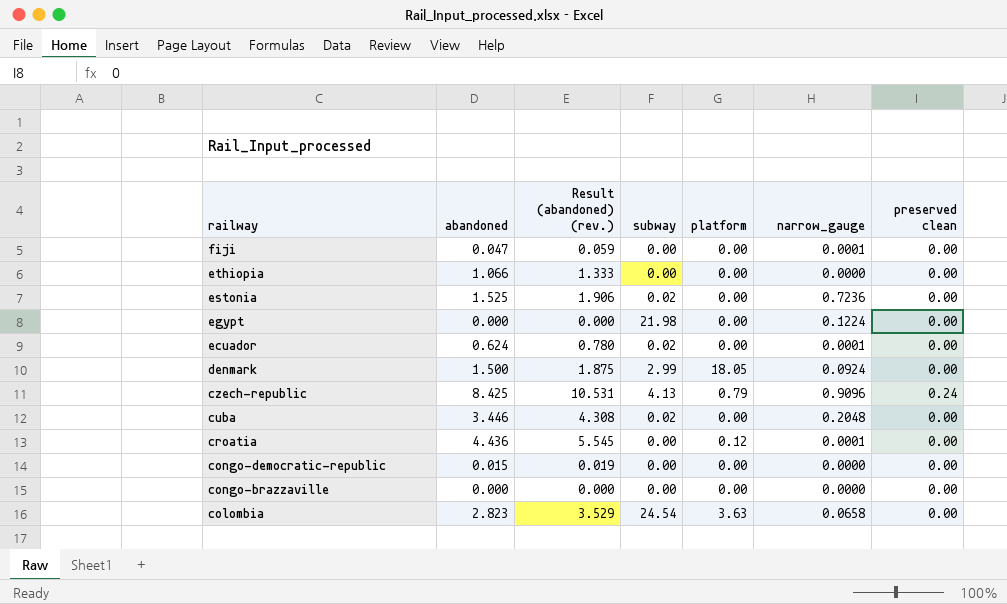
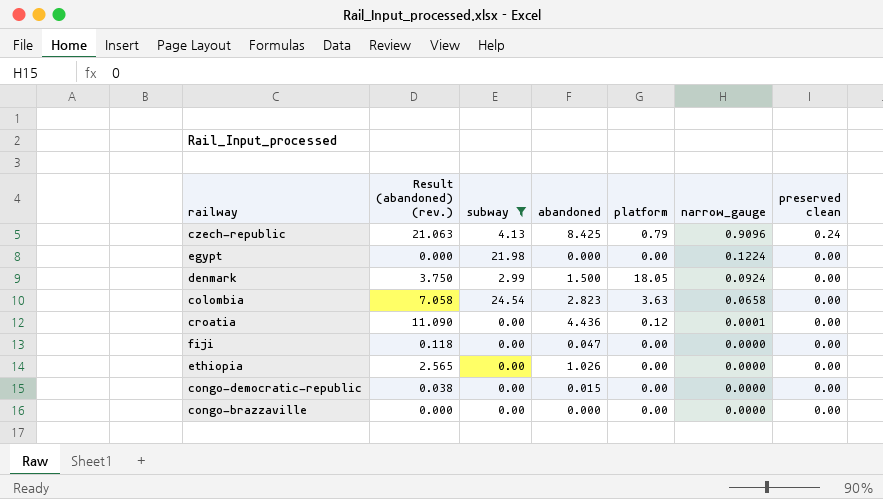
filter: none -> subway != 0.02
row order: railway descending -> narrow_gauge descending
column Result (abandoned) (rev.) | formula: [abandoned] * 1.25 -> [abandoned] * 2.5
column abandoned | position: 2 -> 4
fiji | narrow_gauge: 0.0001 -> 0.0000
ethiopia | abandoned: 1.066 -> 1.026

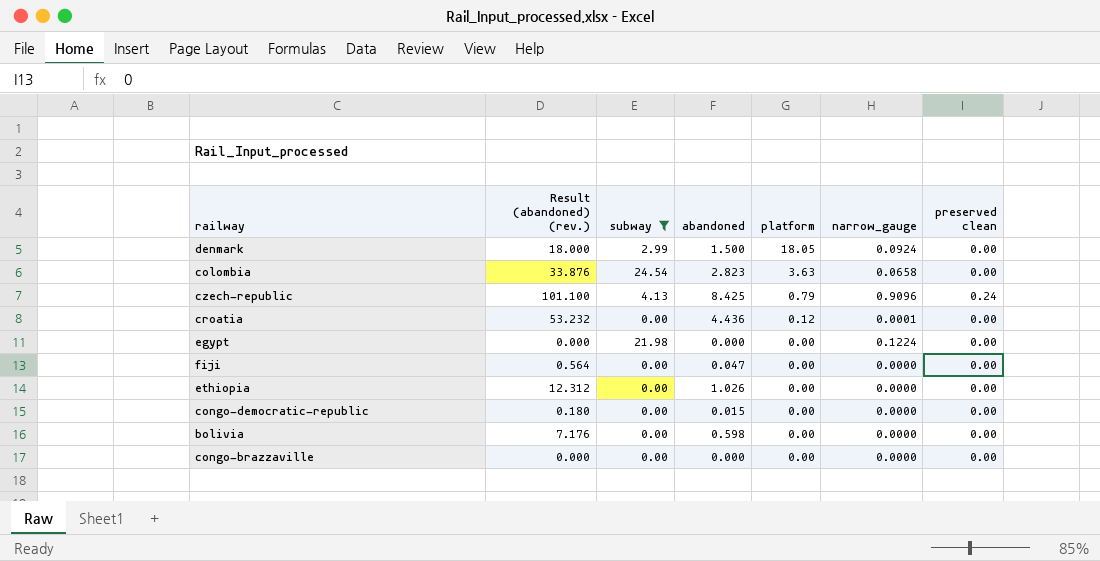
row order: narrow_gauge descending -> platform descending
column Result (abandoned) (rev.) | formula: [abandoned] * 2.5 -> [abandoned] * 12
row bolivia: none -> 7.176 | 0.00 | 0.598 | 0.00 | 0.0000 | 0.00

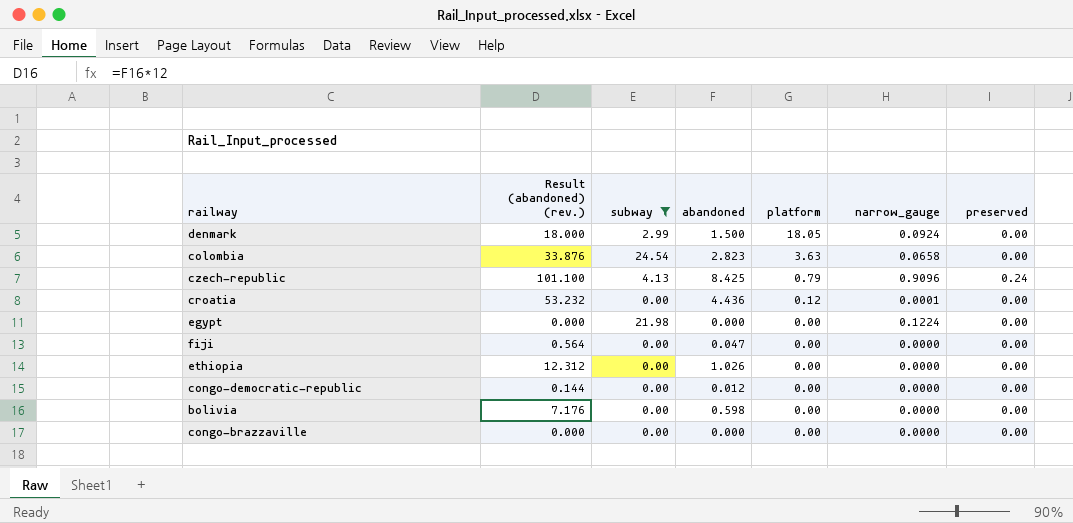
column name: preserved clean -> preserved
congo-democratic-republic | Result (abandoned) (rev.): 0.180 -> 0.144
congo-democratic-republic | abandoned: 0.015 -> 0.012

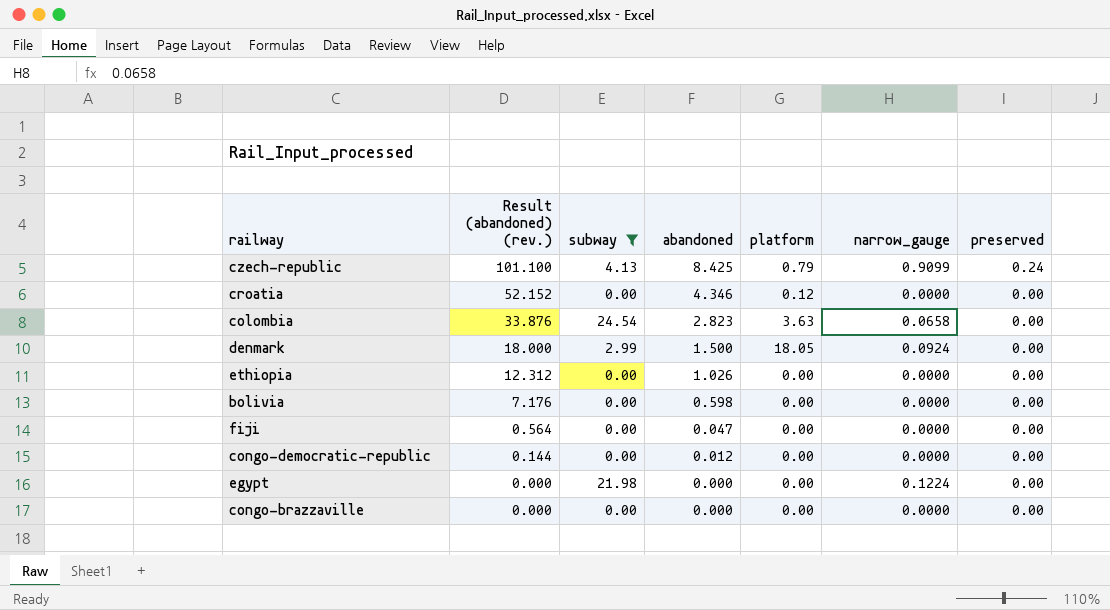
row order: platform descending -> Result (abandoned) (rev.) descending
czech-republic | narrow_gauge: 0.9096 -> 0.9099
croatia | Result (abandoned) (rev.): 53.232 -> 52.152
croatia | abandoned: 4.436 -> 4.346
croatia | narrow_gauge: 0.0001 -> 0.0000

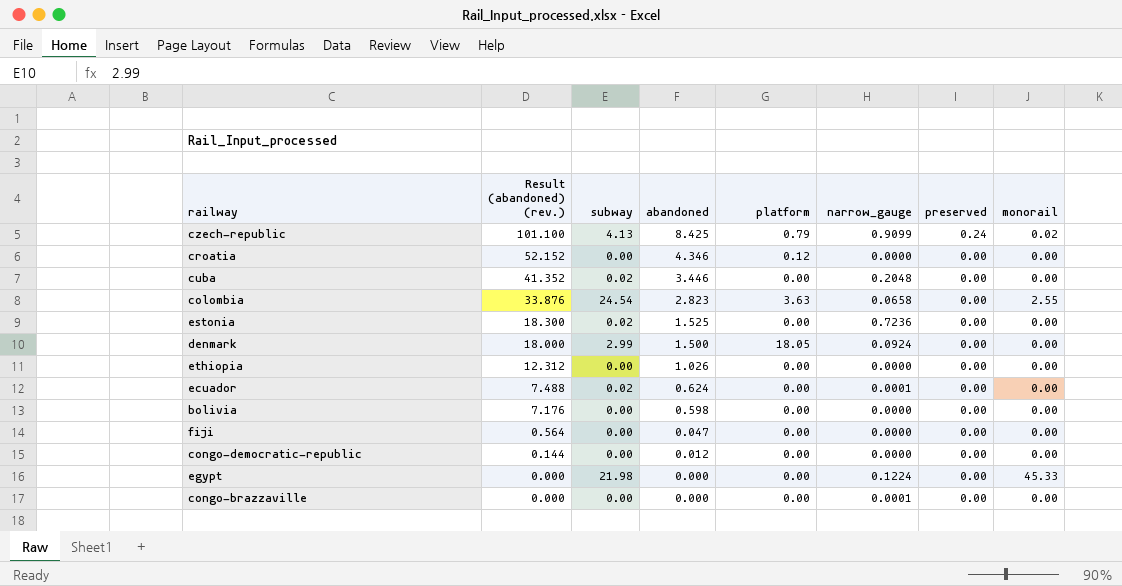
filter: subway != 0.02 -> none
column monorail | position: none -> 8
congo-brazzaville | narrow_gauge: 0.0000 -> 0.0001

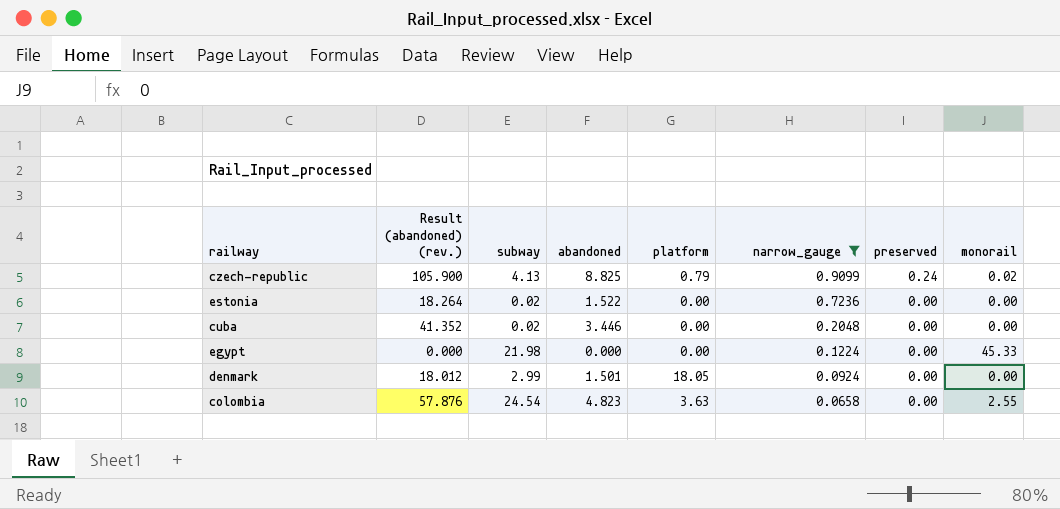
filter: none -> narrow_gauge >= 0.0658
row order: Result (abandoned) (rev.) descending -> narrow_gauge descending
czech-republic | Result (abandoned) (rev.): 101.100 -> 105.900
czech-republic | abandoned: 8.425 -> 8.825
estonia | Result (abandoned) (rev.): 18.300 -> 18.264
estonia | abandoned: 1.525 -> 1.522
denmark | Result (abandoned) (rev.): 18.000 -> 18.012
denmark | abandoned: 1.500 -> 1.501
colombia | Result (abandoned) (rev.): 33.876 -> 57.876
colombia | abandoned: 2.823 -> 4.823

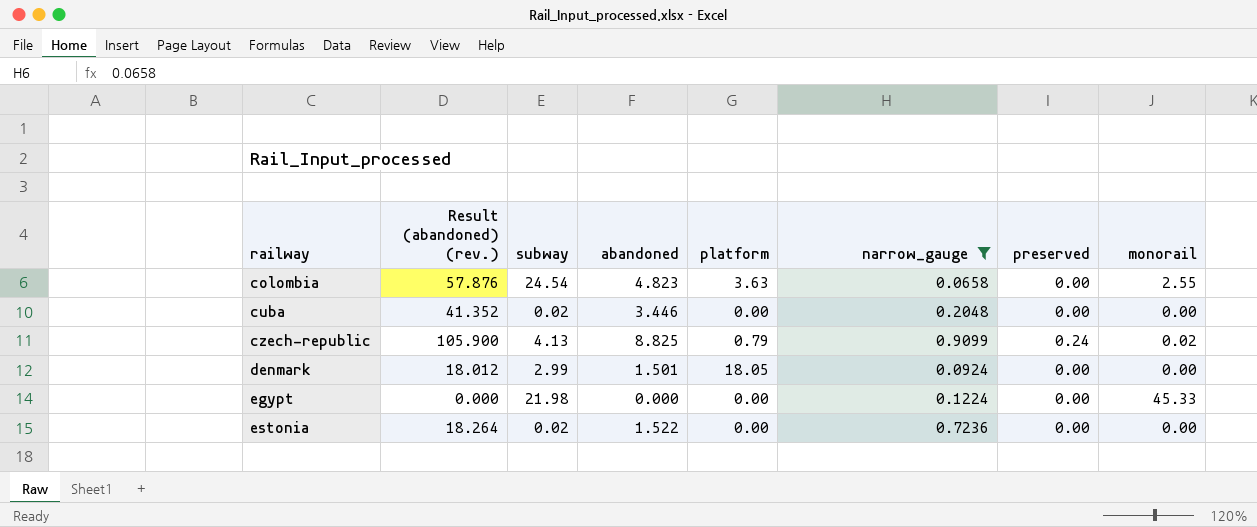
row order: narrow_gauge descending -> railway ascending

